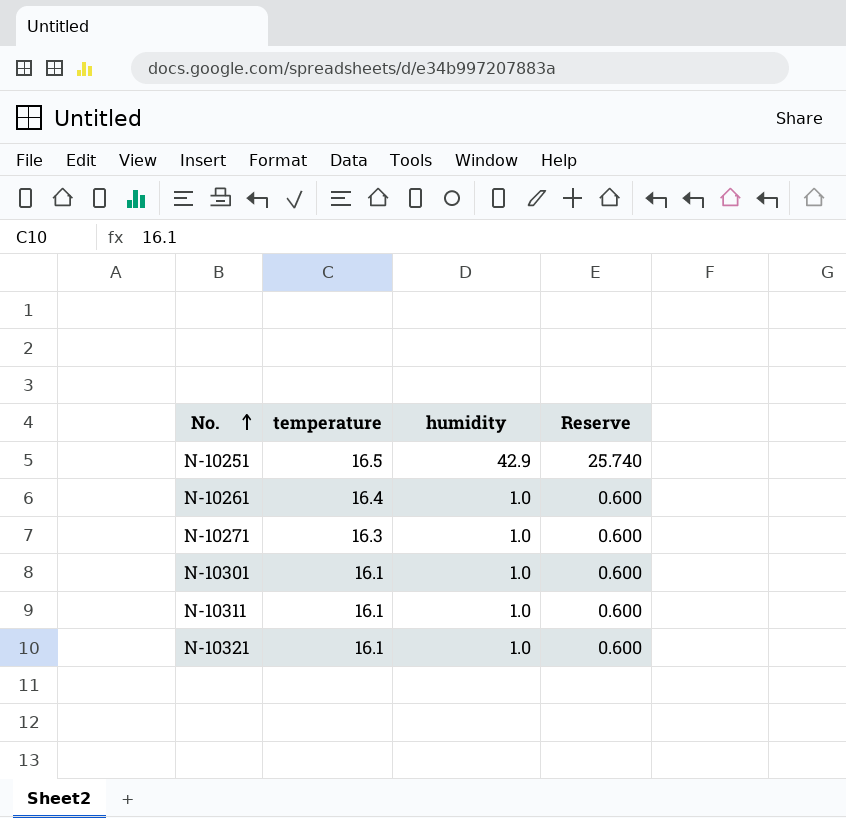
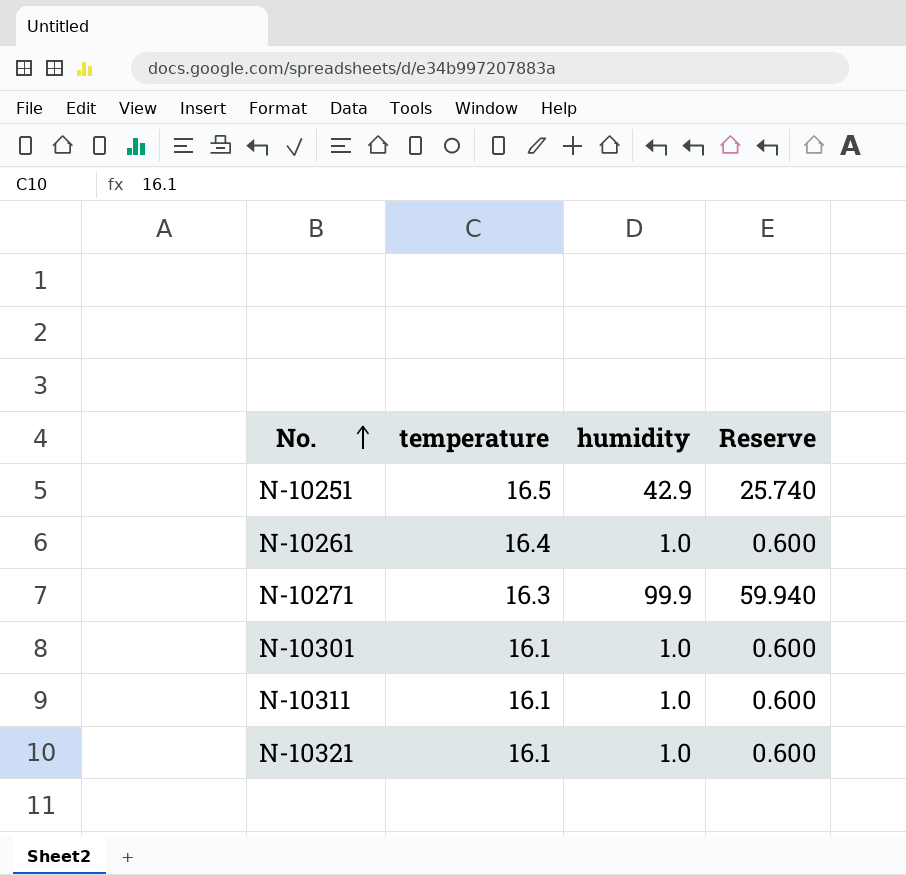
N-10271 | humidity: 1.0 -> 99.9
N-10271 | Reserve: 0.600 -> 59.940

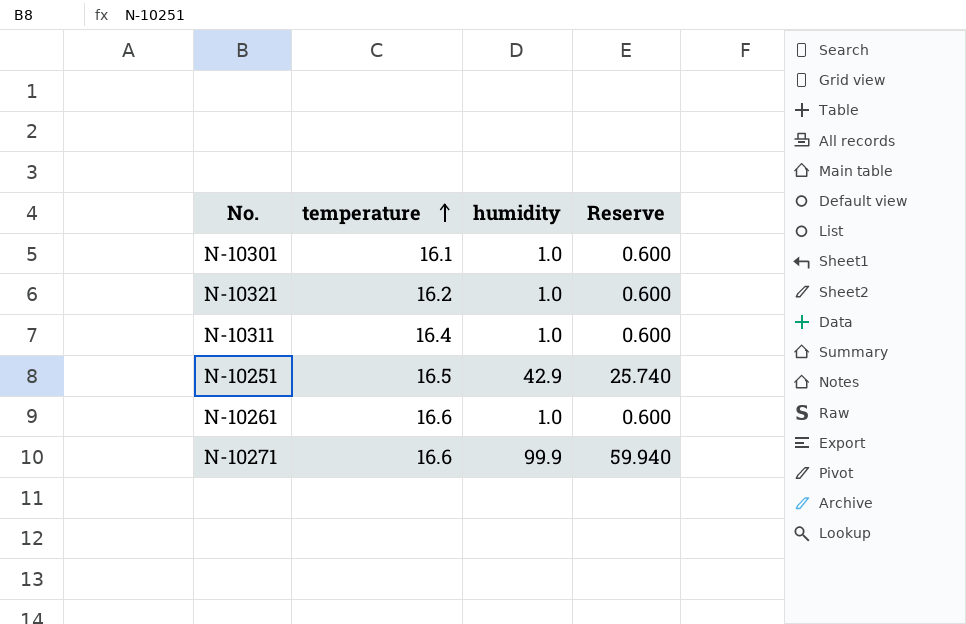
row order: No. ascending -> temperature ascending
N-10321 | temperature: 16.1 -> 16.2
N-10311 | temperature: 16.1 -> 16.4
N-10261 | temperature: 16.4 -> 16.6
N-10271 | temperature: 16.3 -> 16.6

